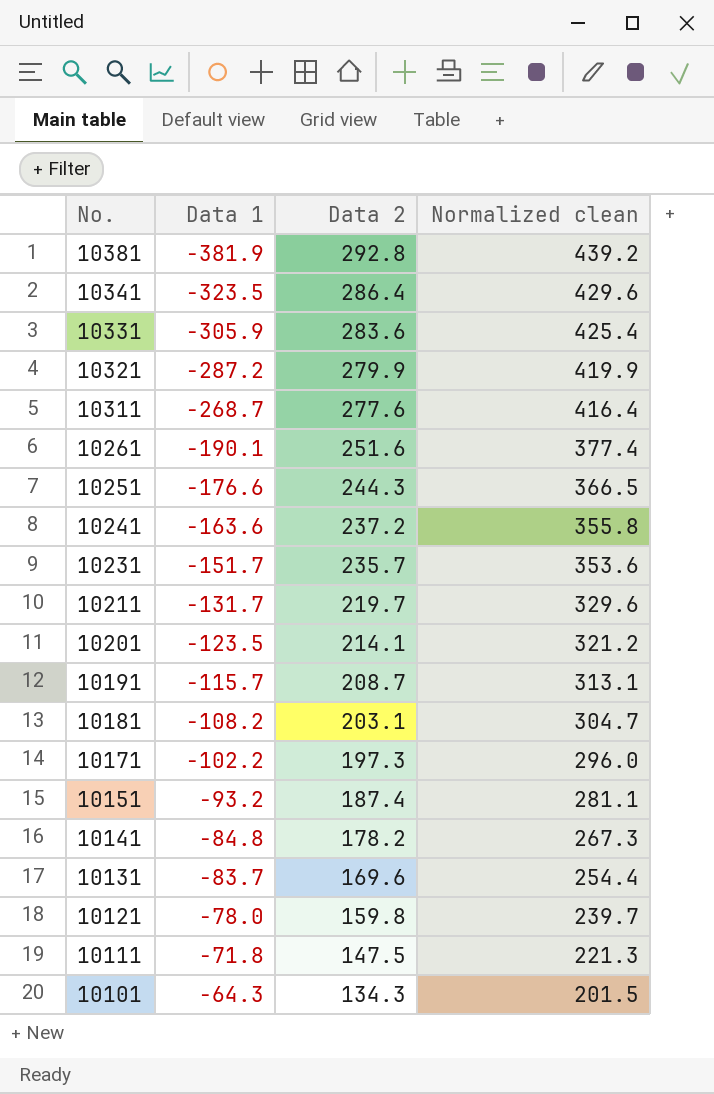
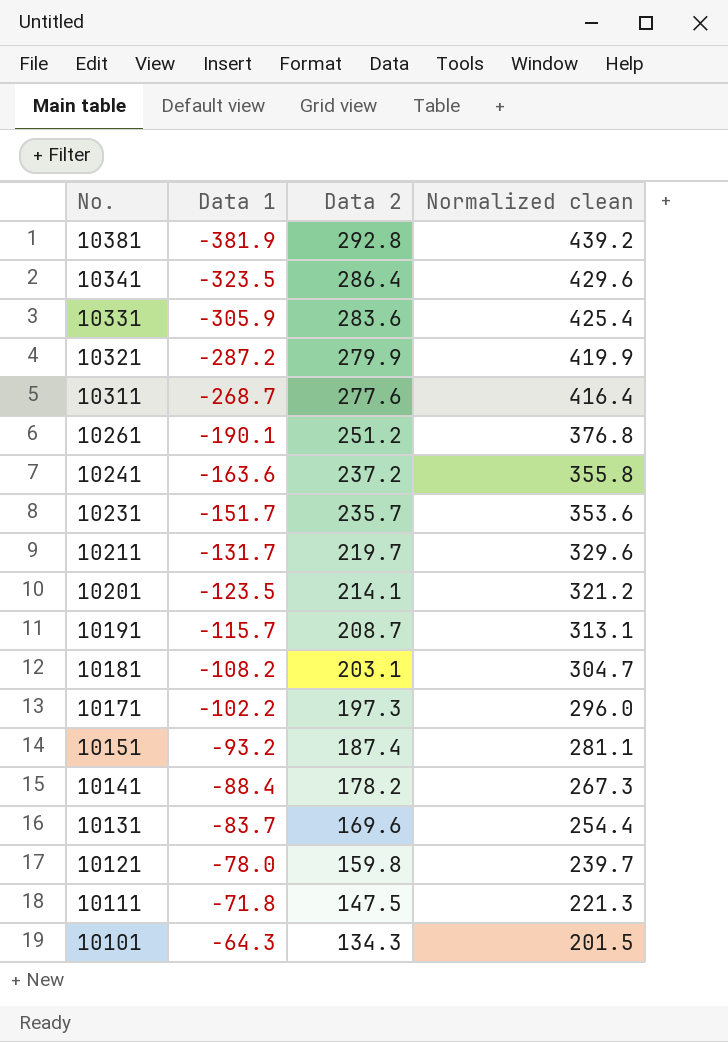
row 10251: -176.6 | 244.3 | 366.5 -> none
10261 | Data 2: 251.6 -> 251.2
10261 | Normalized clean: 377.4 -> 376.8
10141 | Data 1: -84.8 -> -88.4

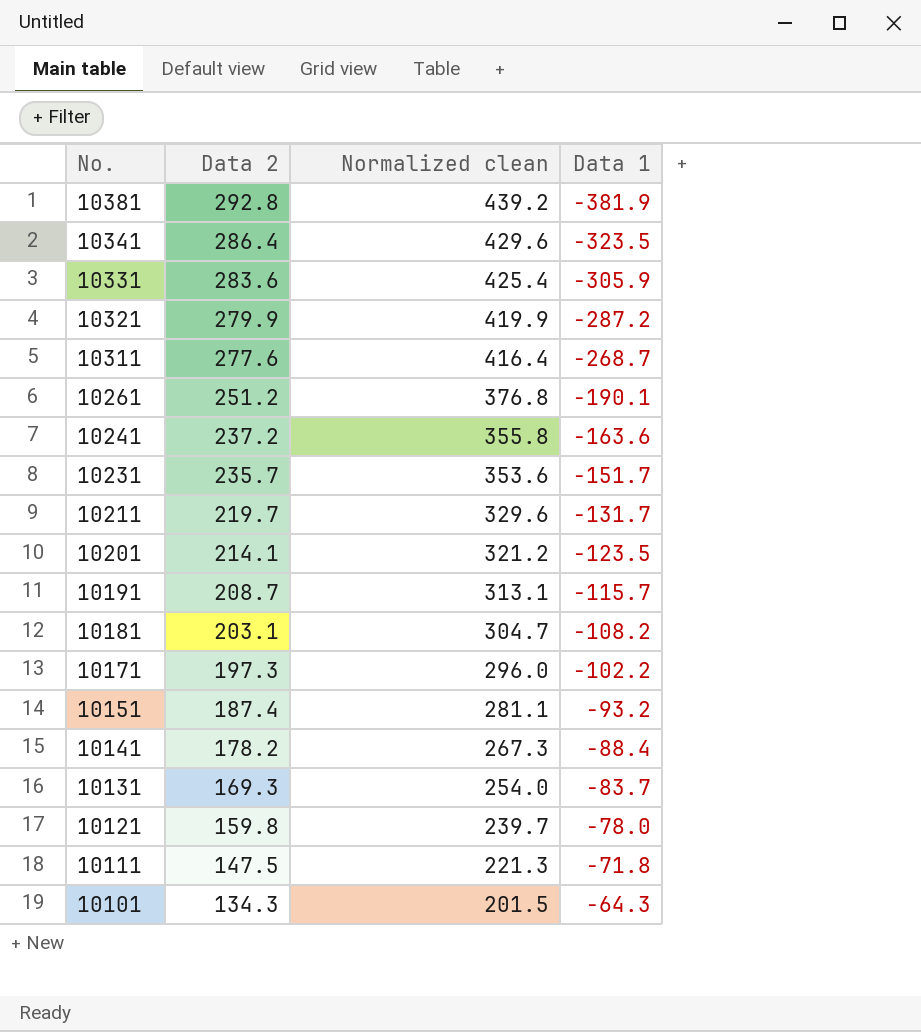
column Data 1 | position: 2 -> 4
10131 | Data 2: 169.6 -> 169.3
10131 | Normalized clean: 254.4 -> 254.0

